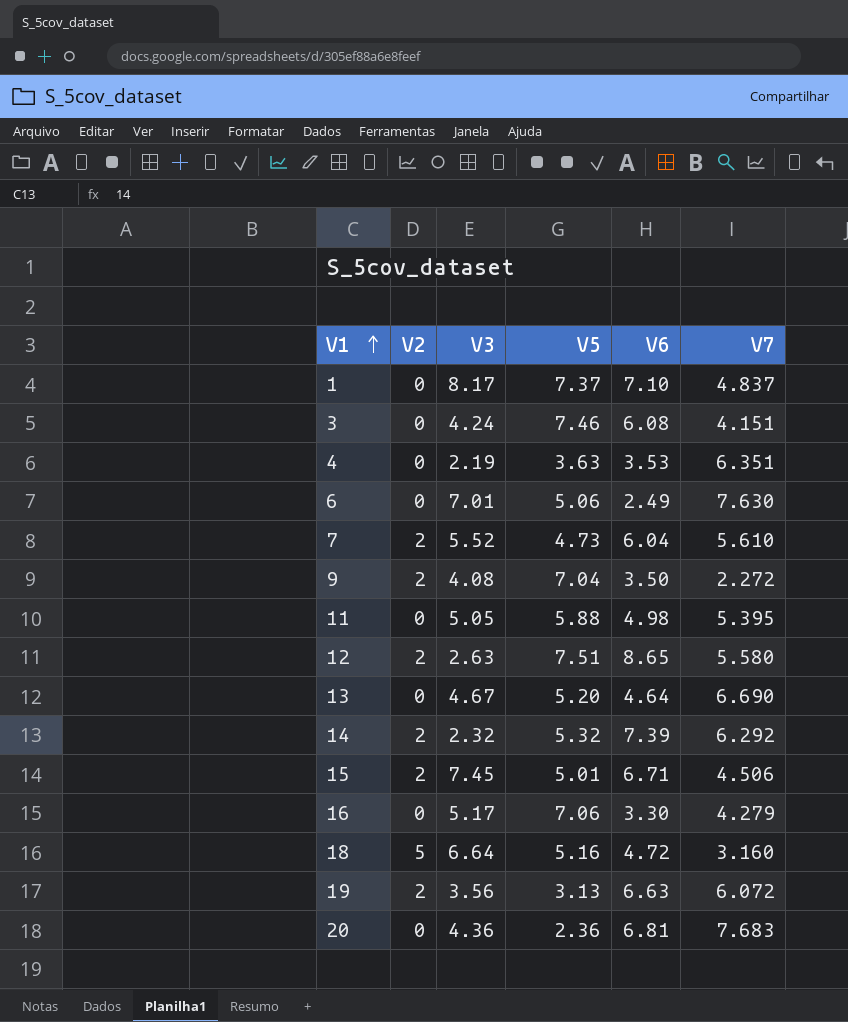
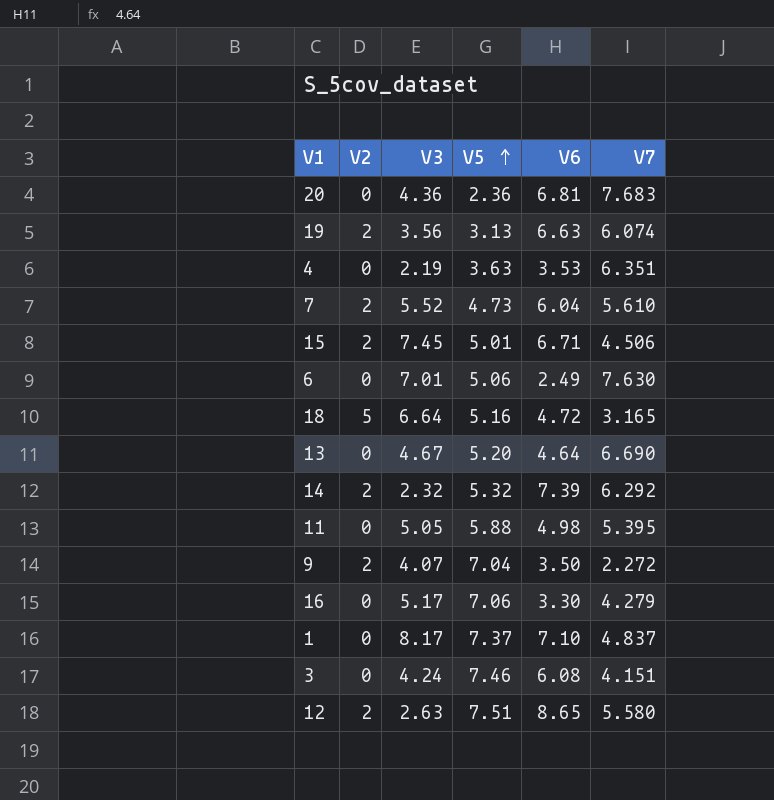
row order: V1 ascending -> V5 ascending
19 | V7: 6.072 -> 6.074
18 | V7: 3.160 -> 3.165
9 | V3: 4.08 -> 4.07

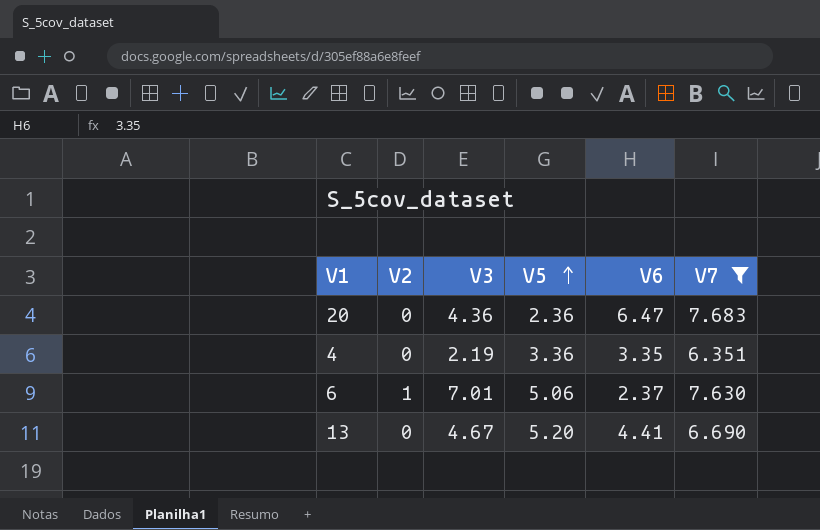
filter: none -> V7 >= 6.351
20 | V6: 6.81 -> 6.47
4 | V5: 3.63 -> 3.36
4 | V6: 3.53 -> 3.35
6 | V2: 0 -> 1
6 | V6: 2.49 -> 2.37
13 | V6: 4.64 -> 4.41

